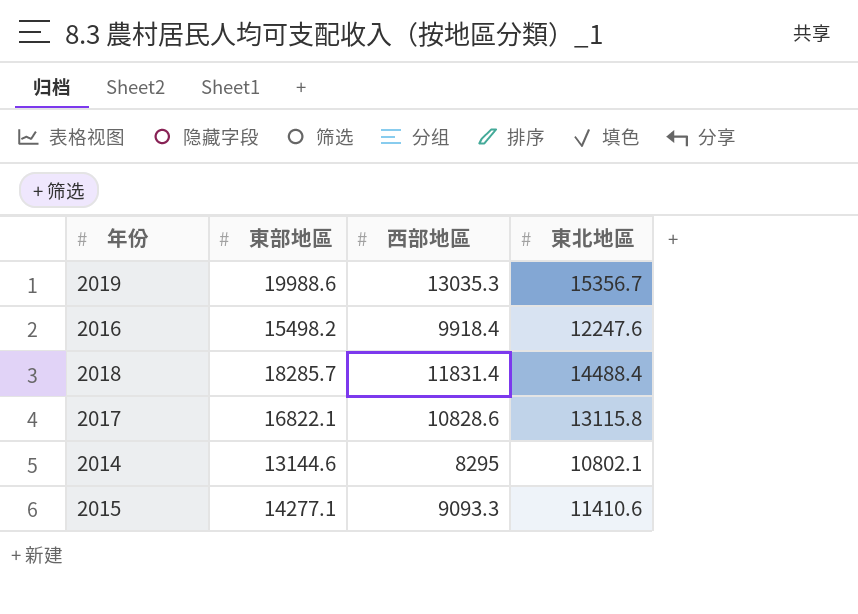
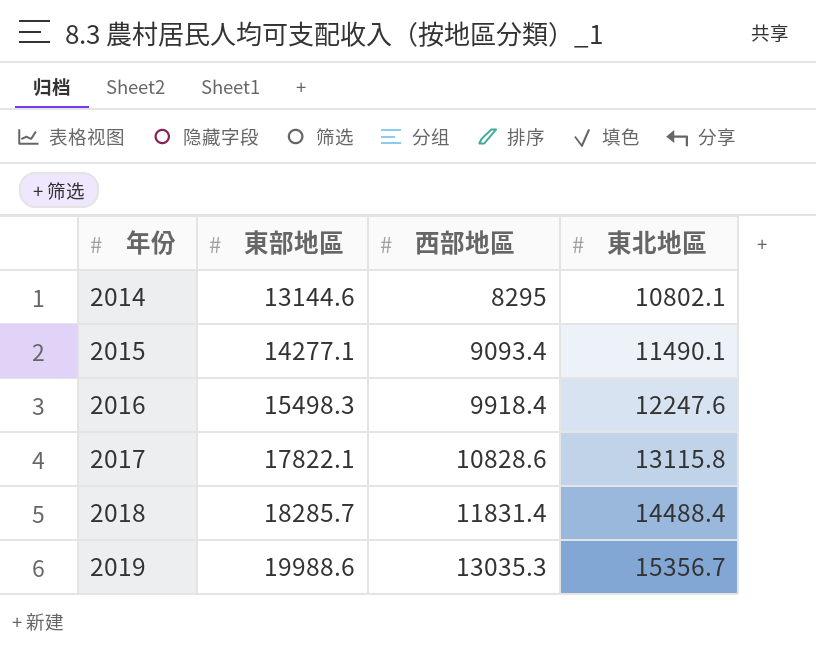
row order: none -> 年份 ascending
2015 | 西部地區: 9093.3 -> 9093.4
2015 | 東北地區: 11410.6 -> 11490.1
2016 | 東部地區: 15498.2 -> 15498.3
2017 | 東部地區: 16822.1 -> 17822.1

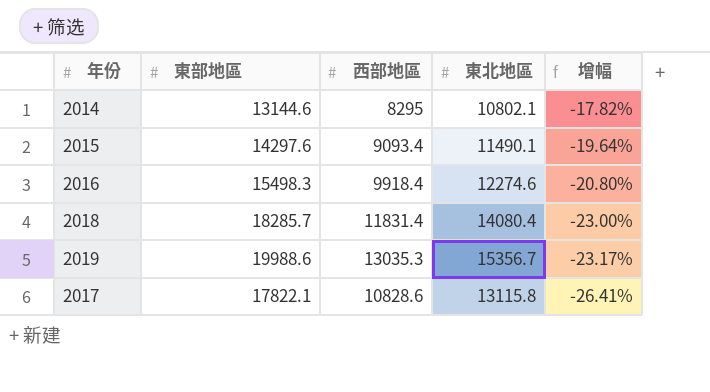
row order: 年份 ascending -> 增幅 descending
column 增幅 | formula: none -> ([東北地區] - [東部地區]) / [東部地區]
2015 | 東部地區: 14277.1 -> 14297.6
2016 | 東北地區: 12247.6 -> 12274.6
2018 | 東北地區: 14488.4 -> 14080.4

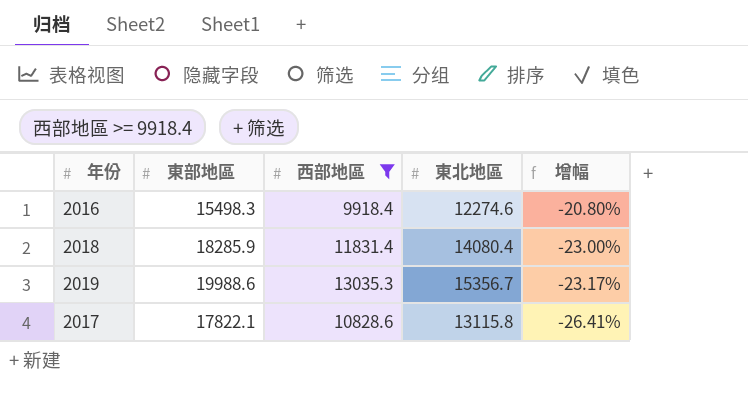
filter: none -> 西部地區 >= 9918.4
2018 | 東部地區: 18285.7 -> 18285.9

